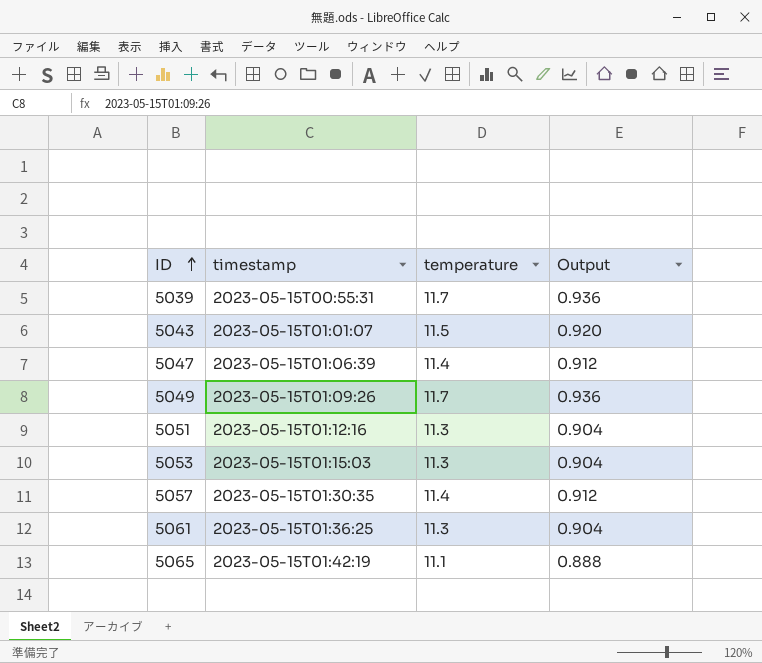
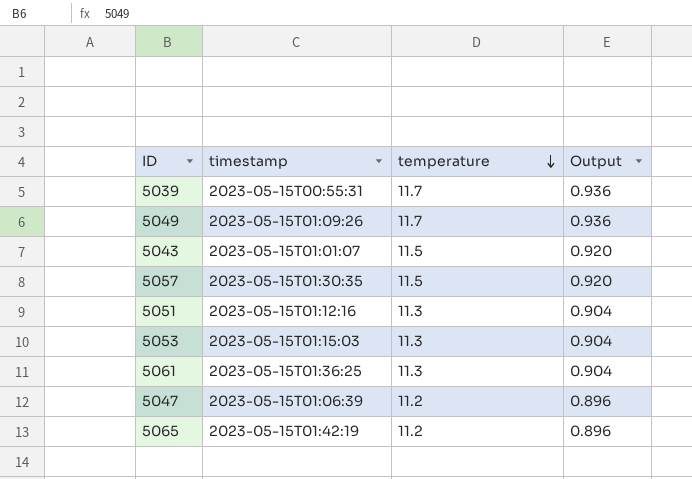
row order: ID ascending -> temperature descending
5057 | temperature: 11.4 -> 11.5
5057 | Output: 0.912 -> 0.920
5047 | temperature: 11.4 -> 11.2
5047 | Output: 0.912 -> 0.896
5065 | temperature: 11.1 -> 11.2
5065 | Output: 0.888 -> 0.896

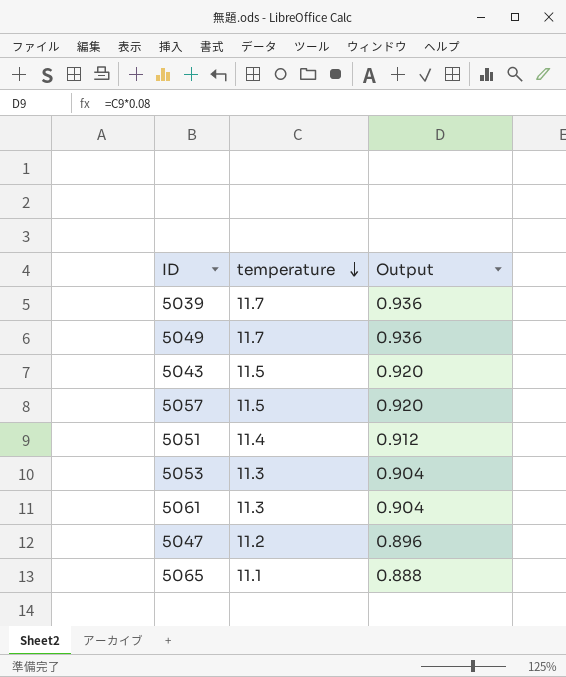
column timestamp | position: 2 -> none
5051 | temperature: 11.3 -> 11.4
5051 | Output: 0.904 -> 0.912
5065 | temperature: 11.2 -> 11.1
5065 | Output: 0.896 -> 0.888

